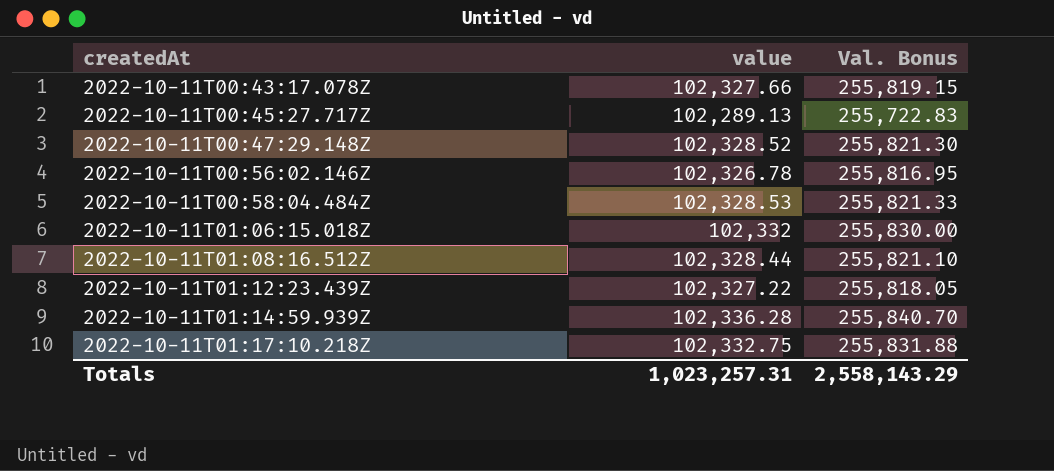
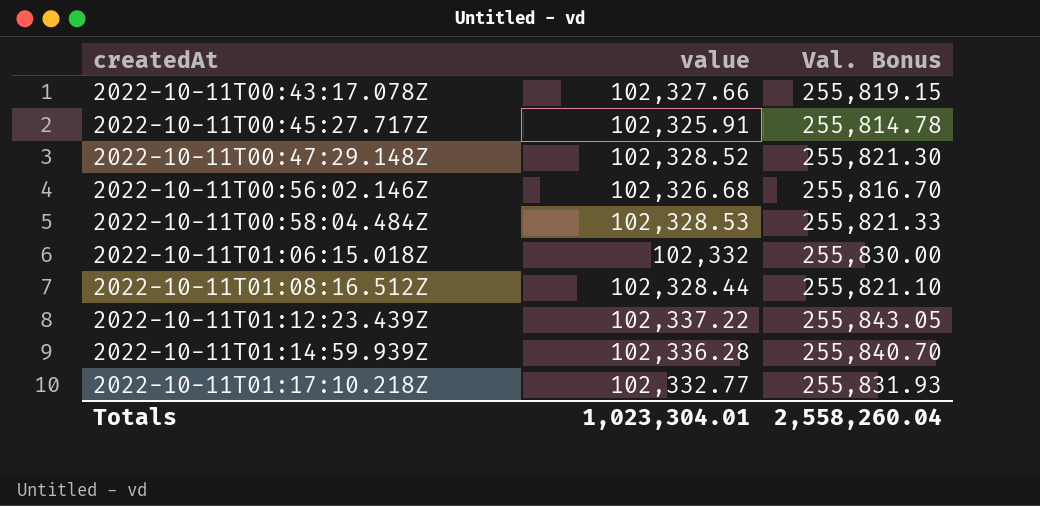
2022-10-11T00:45:27.717Z | value: 102,289.13 -> 102,325.91
2022-10-11T00:45:27.717Z | Val. Bonus: 255,722.83 -> 255,814.78
2022-10-11T00:56:02.146Z | value: 102,326.78 -> 102,326.68
2022-10-11T00:56:02.146Z | Val. Bonus: 255,816.95 -> 255,816.70
2022-10-11T01:12:23.439Z | value: 102,327.22 -> 102,337.22
2022-10-11T01:12:23.439Z | Val. Bonus: 255,818.05 -> 255,843.05
2022-10-11T01:17:10.218Z | value: 102,332.75 -> 102,332.77
2022-10-11T01:17:10.218Z | Val. Bonus: 255,831.88 -> 255,831.93
Totals | value: 1,023,257.31 -> 1,023,304.01
Totals | Val. Bonus: 2,558,143.29 -> 2,558,260.04

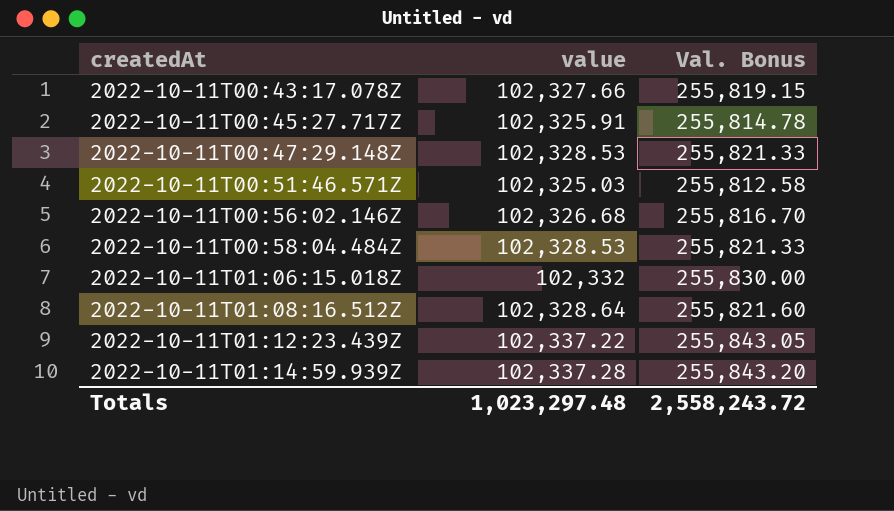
row 2022-10-11T01:17:10.218Z: 102,332.77 | 255,831.93 -> none
2022-10-11T00:47:29.148Z | value: 102,328.52 -> 102,328.53
2022-10-11T00:47:29.148Z | Val. Bonus: 255,821.30 -> 255,821.33
row 2022-10-11T00:51:46.571Z: none -> 102,325.03 | 255,812.58
2022-10-11T01:08:16.512Z | value: 102,328.44 -> 102,328.64
2022-10-11T01:08:16.512Z | Val. Bonus: 255,821.10 -> 255,821.60
2022-10-11T01:14:59.939Z | value: 102,336.28 -> 102,337.28
2022-10-11T01:14:59.939Z | Val. Bonus: 255,840.70 -> 255,843.20
Totals | value: 1,023,304.01 -> 1,023,297.48
Totals | Val. Bonus: 2,558,260.04 -> 2,558,243.72

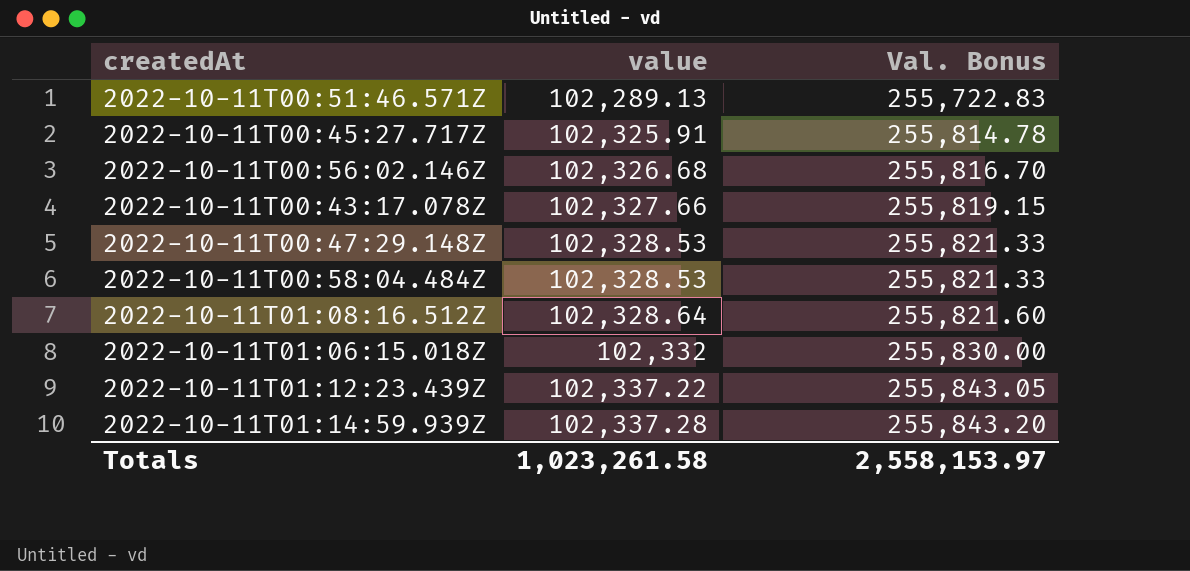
row order: createdAt ascending -> value ascending
2022-10-11T00:51:46.571Z | value: 102,325.03 -> 102,289.13
2022-10-11T00:51:46.571Z | Val. Bonus: 255,812.58 -> 255,722.83
Totals | value: 1,023,297.48 -> 1,023,261.58
Totals | Val. Bonus: 2,558,243.72 -> 2,558,153.97

